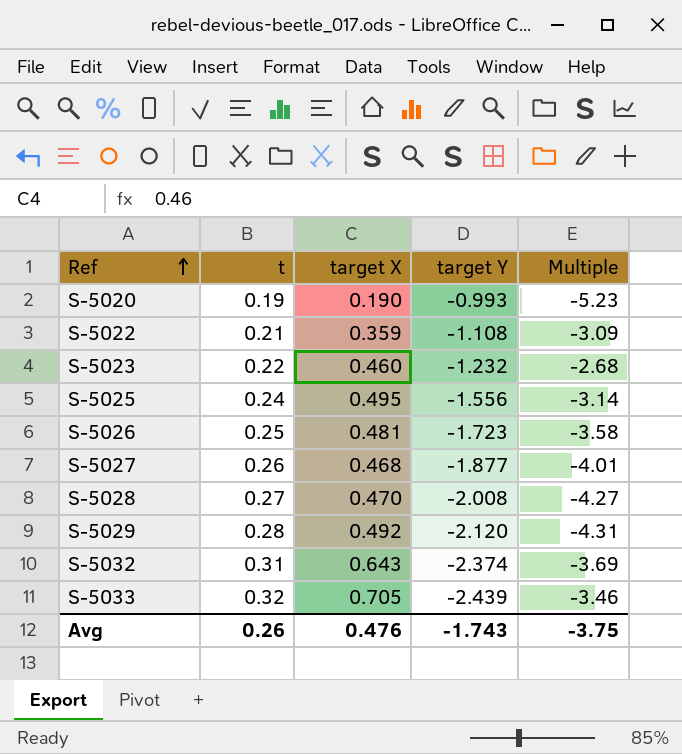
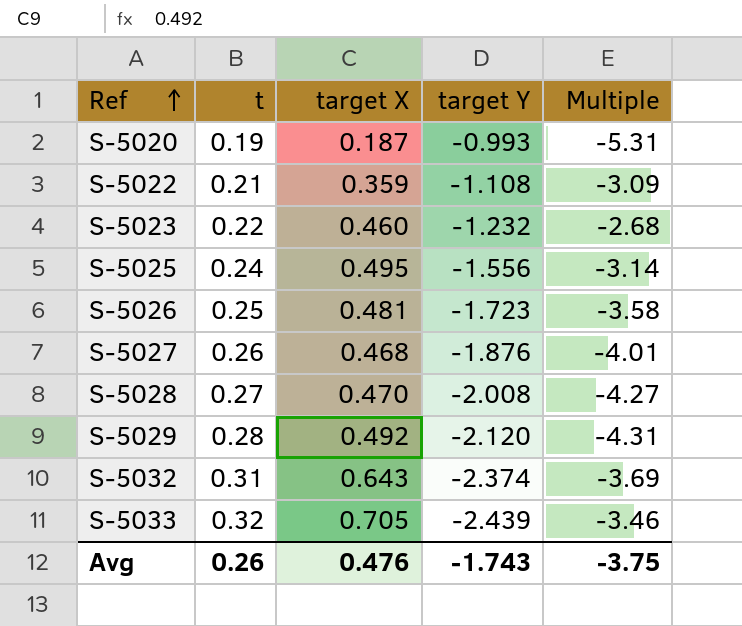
S-5020 | target X: 0.190 -> 0.187
S-5020 | Multiple: -5.23 -> -5.31
S-5027 | target Y: -1.877 -> -1.876

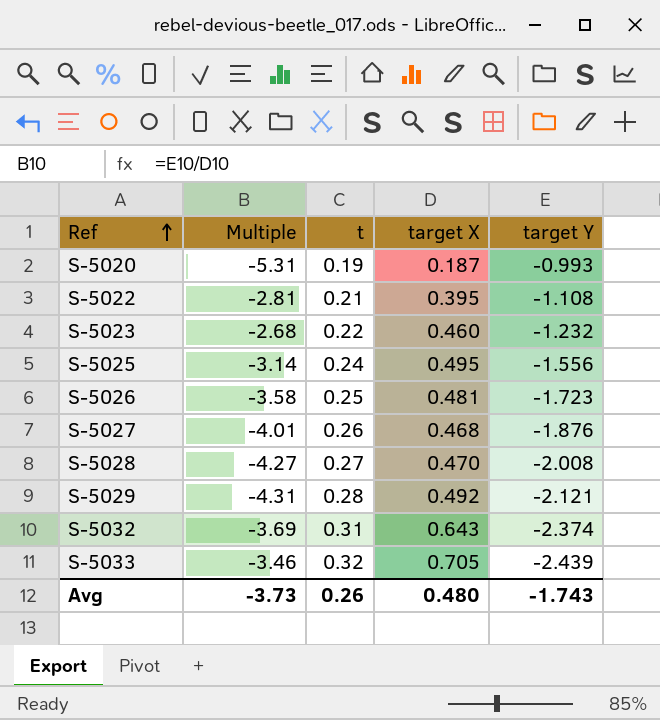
column Multiple | position: 5 -> 2
S-5022 | Multiple: -3.09 -> -2.81
S-5022 | target X: 0.359 -> 0.395
S-5029 | target Y: -2.120 -> -2.121
Avg | Multiple: -3.75 -> -3.73
Avg | target X: 0.476 -> 0.480

